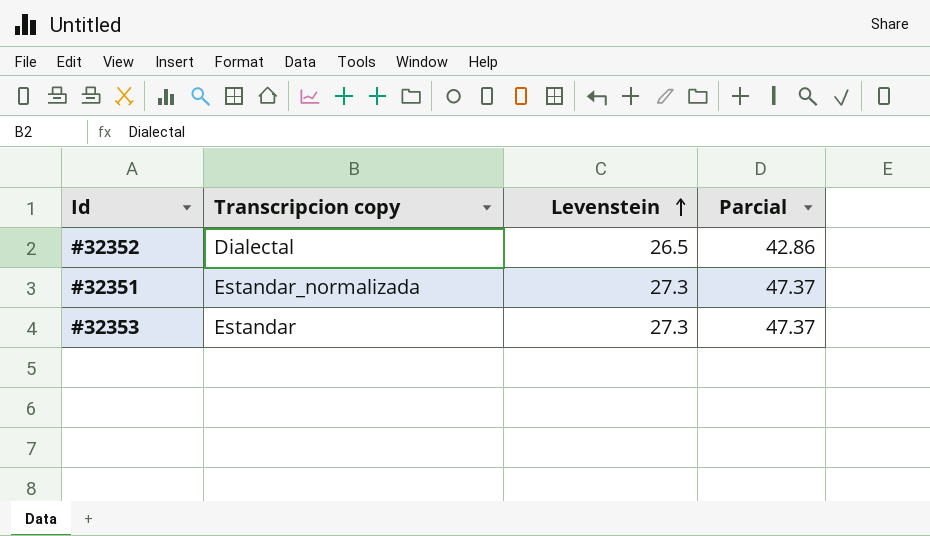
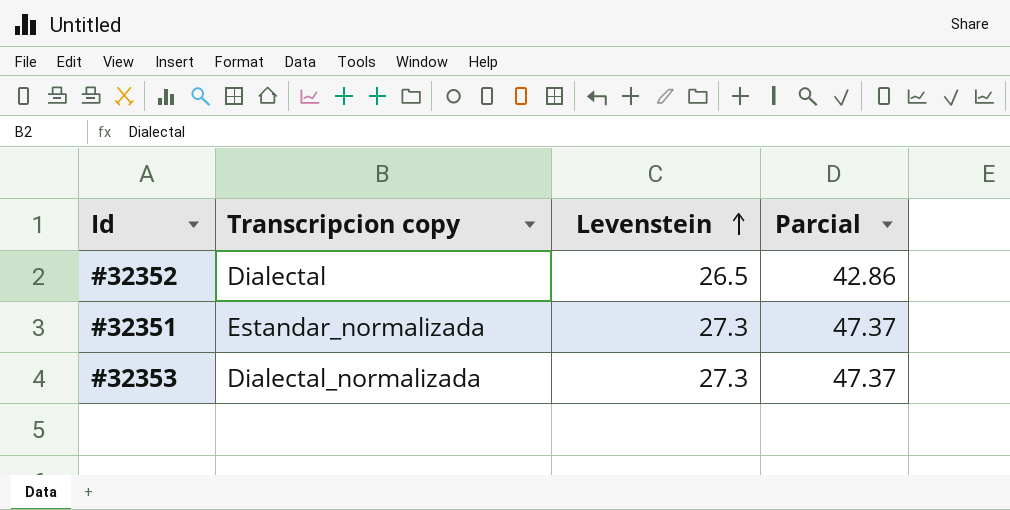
#32353 | Transcripcion copy: Estandar -> Dialectal_normalizada

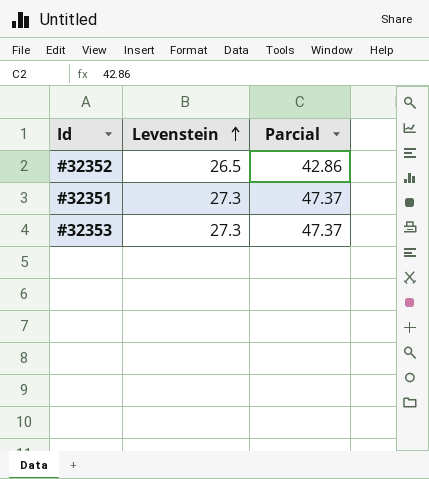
column Transcripcion copy | position: 2 -> none

